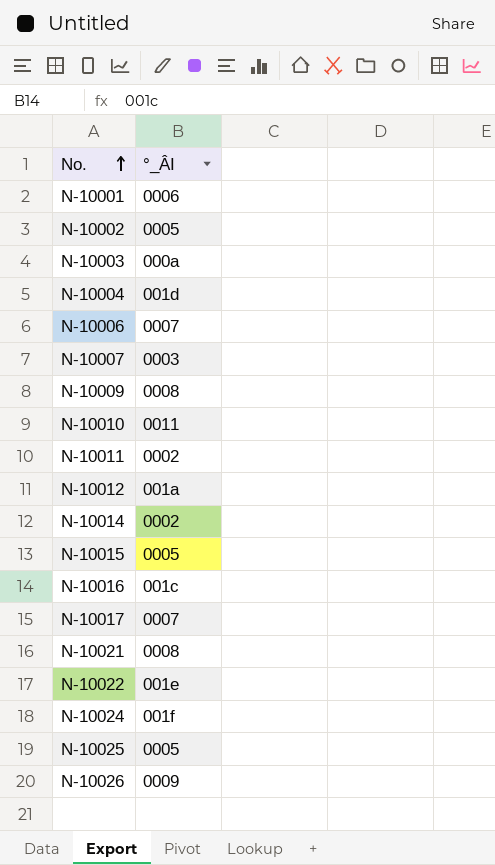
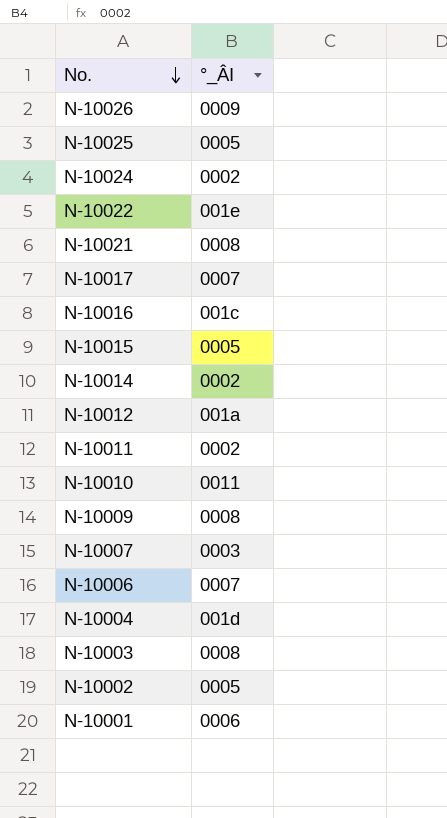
row order: No. ascending -> No. descending
N-10024 | °_ÂI: 001f -> 0002
N-10003 | °_ÂI: 000a -> 0008

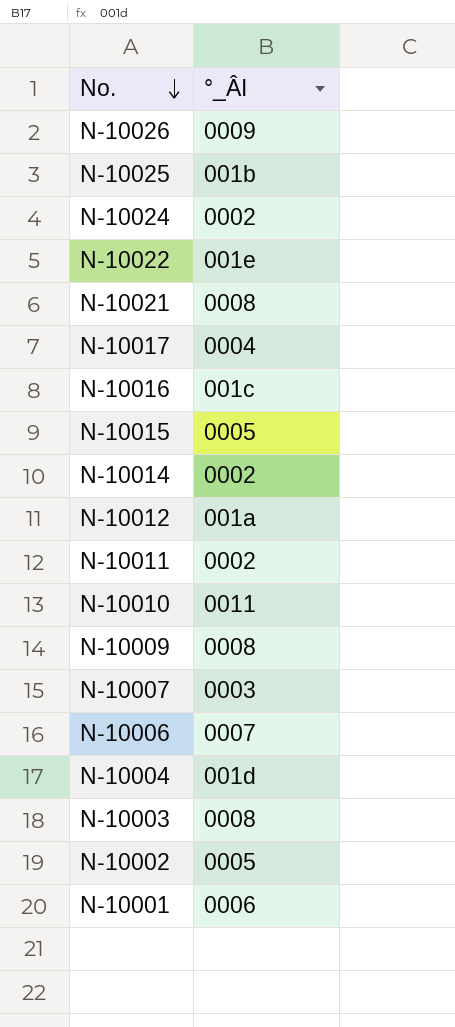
N-10025 | °_ÂI: 0005 -> 001b
N-10017 | °_ÂI: 0007 -> 0004

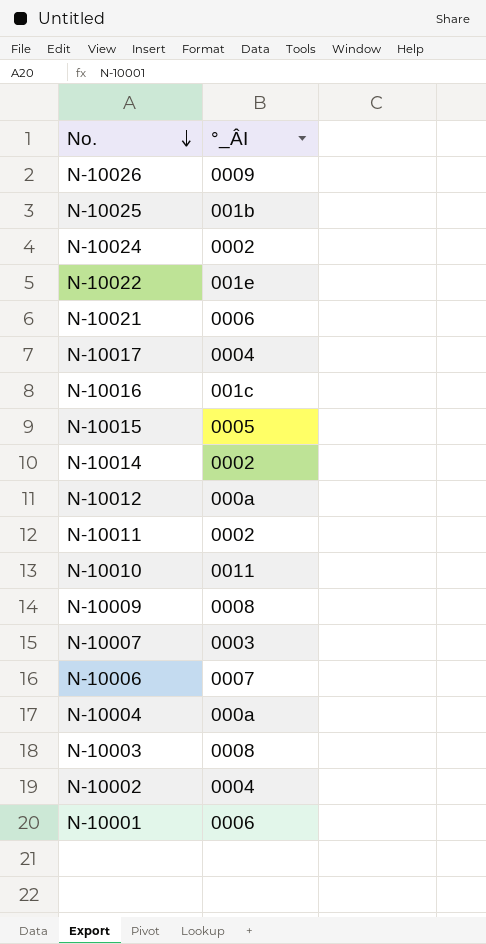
N-10021 | °_ÂI: 0008 -> 0006
N-10012 | °_ÂI: 001a -> 000a
N-10004 | °_ÂI: 001d -> 000a
N-10002 | °_ÂI: 0005 -> 0004

